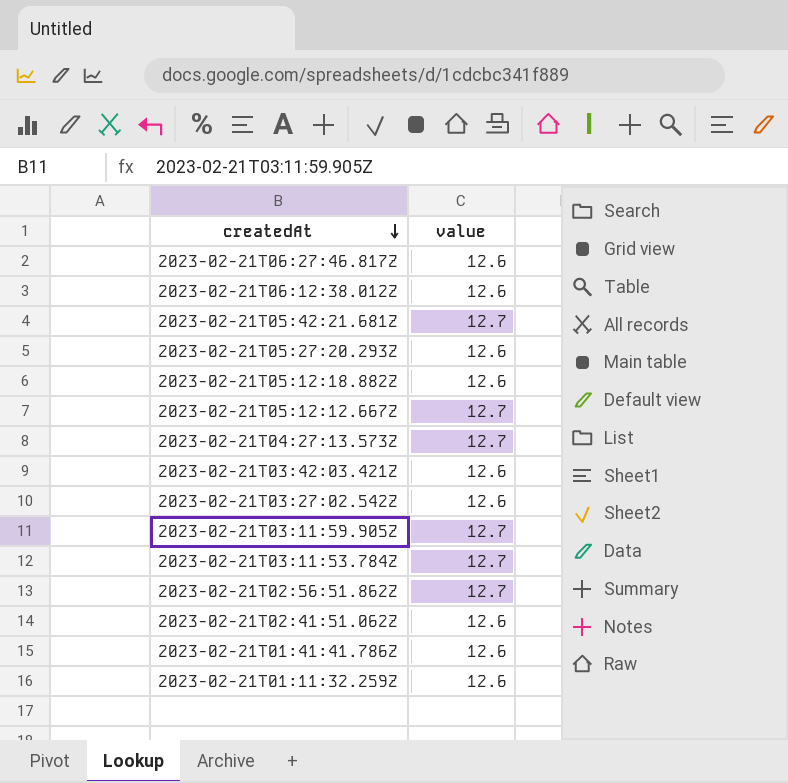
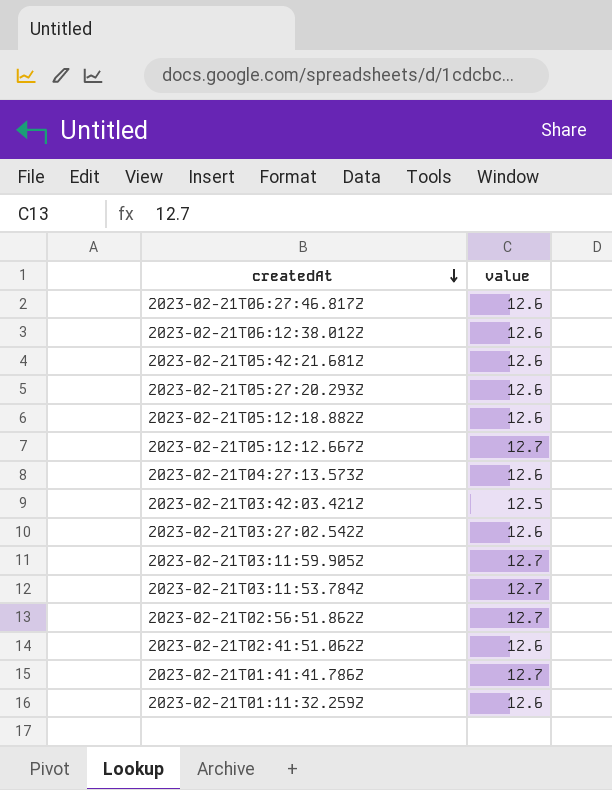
2023-02-21T05:42:21.681Z | value: 12.7 -> 12.6
2023-02-21T04:27:13.573Z | value: 12.7 -> 12.6
2023-02-21T03:42:03.421Z | value: 12.6 -> 12.5
2023-02-21T01:41:41.786Z | value: 12.6 -> 12.7

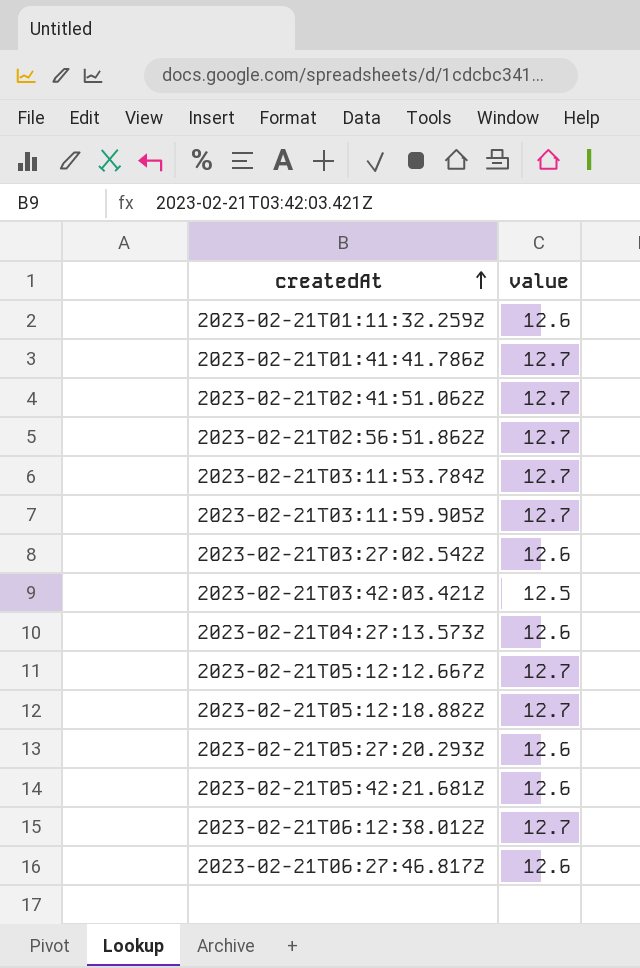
row order: createdAt descending -> createdAt ascending
2023-02-21T02:41:51.062Z | value: 12.6 -> 12.7
2023-02-21T05:12:18.882Z | value: 12.6 -> 12.7
2023-02-21T06:12:38.012Z | value: 12.6 -> 12.7

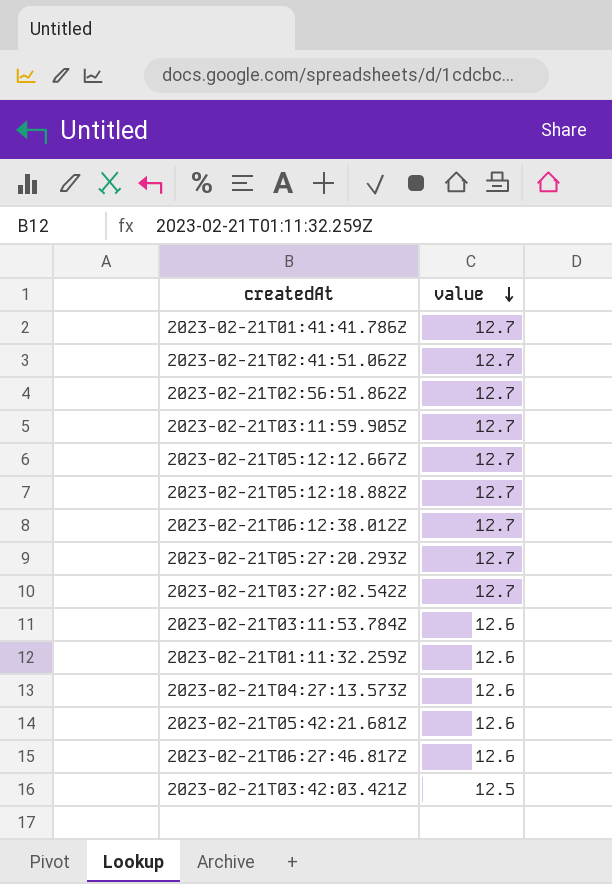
row order: createdAt ascending -> value descending
2023-02-21T05:27:20.293Z | value: 12.6 -> 12.7
2023-02-21T03:27:02.542Z | value: 12.6 -> 12.7
2023-02-21T03:11:53.784Z | value: 12.7 -> 12.6

